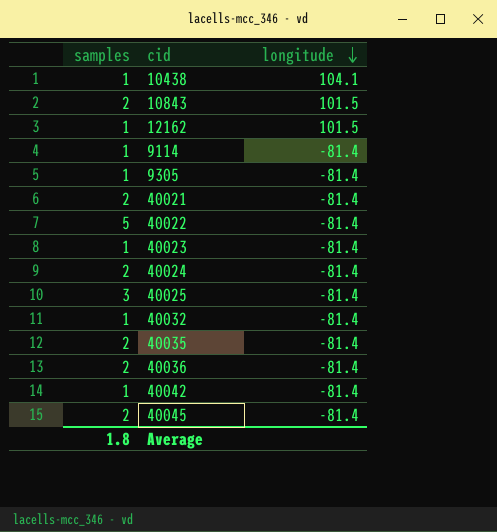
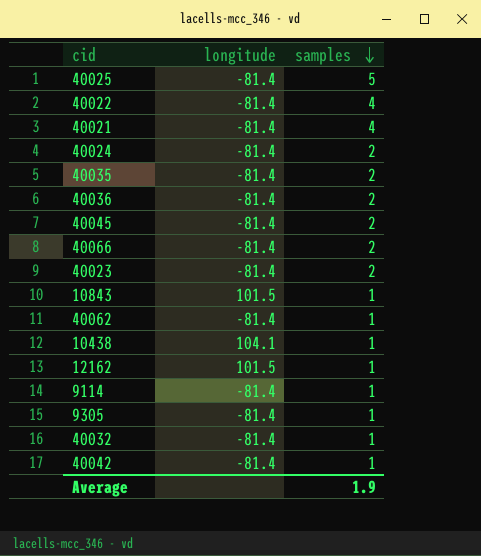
row order: longitude descending -> samples descending
column samples | position: 1 -> 3
40025 | samples: 3 -> 5
40022 | samples: 5 -> 4
40021 | samples: 2 -> 4
row 40066: none -> -81.4 | 2
40023 | samples: 1 -> 2
10843 | samples: 2 -> 1
row 40062: none -> -81.4 | 1
Average | samples: 1.8 -> 1.9

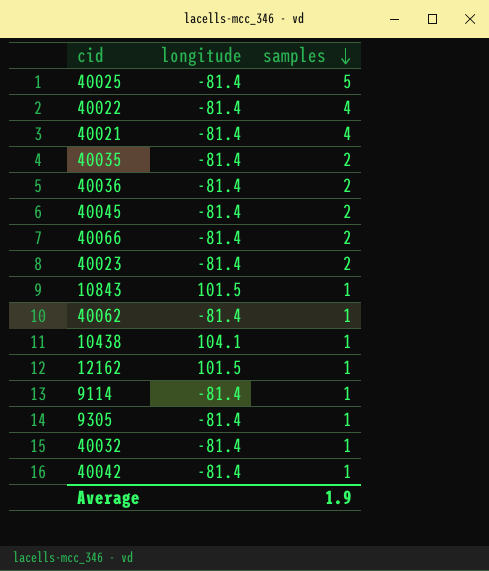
row 40024: -81.4 | 2 -> none

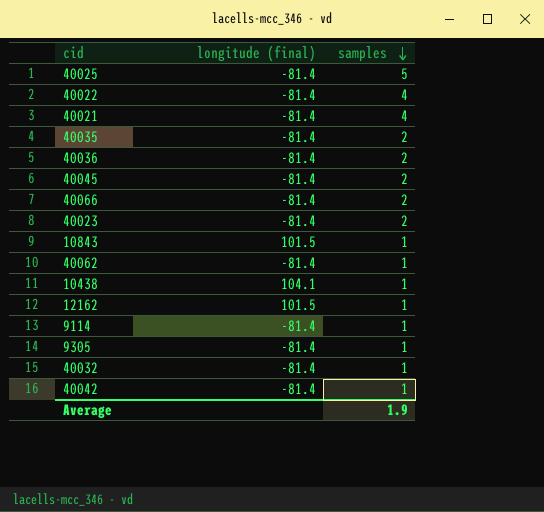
column name: longitude -> longitude (final)

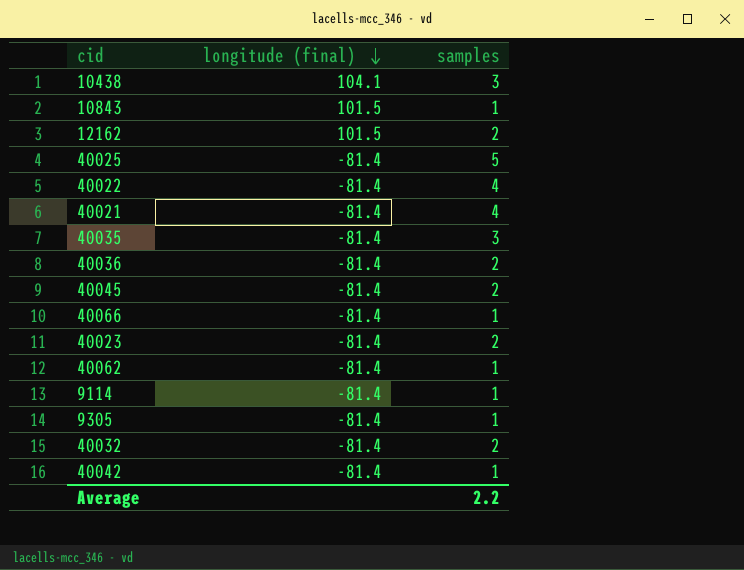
row order: samples descending -> longitude (final) descending
10438 | samples: 1 -> 3
12162 | samples: 1 -> 2
40035 | samples: 2 -> 3
40066 | samples: 2 -> 1
40032 | samples: 1 -> 2
Average | samples: 1.9 -> 2.2

